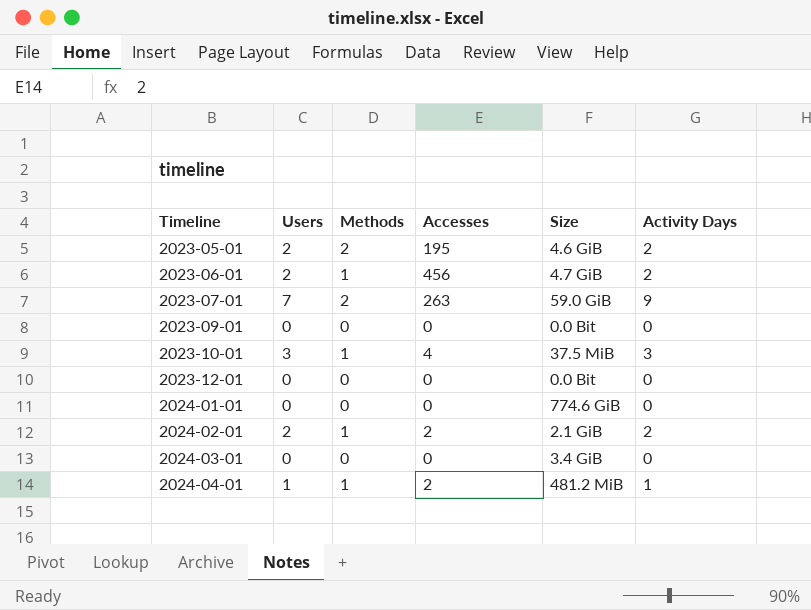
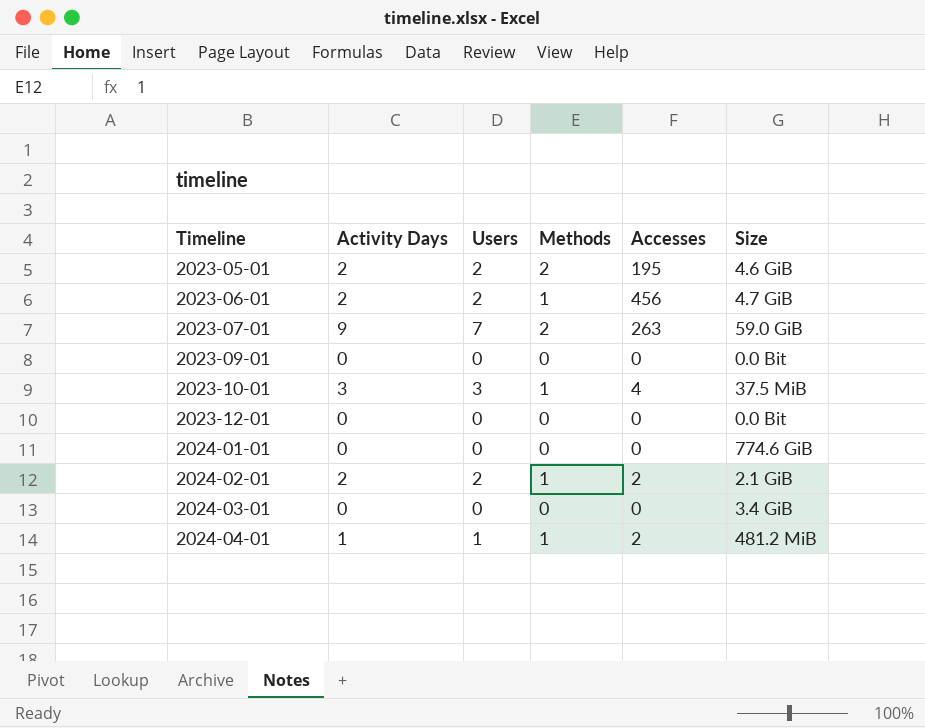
column Activity Days | position: 6 -> 2

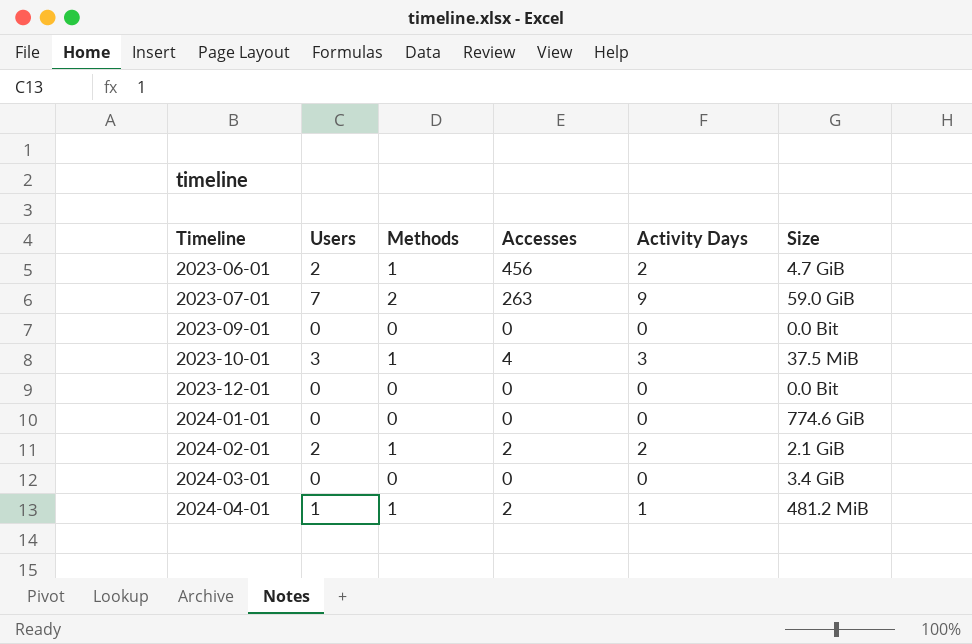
column Activity Days | position: 2 -> 5
row 2023-05-01: 2 | 2 | 2 | 195 | 4.6 GiB -> none

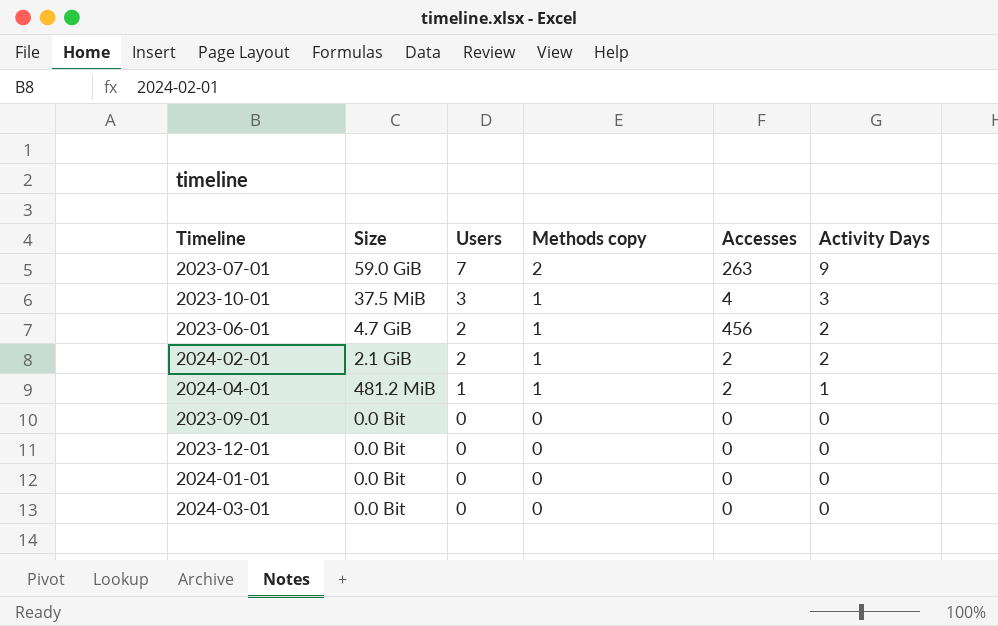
row order: Timeline ascending -> Users descending
column Size | position: 6 -> 2
column name: Methods -> Methods copy
2024-01-01 | Size: 774.6 GiB -> 0.0 Bit
2024-03-01 | Size: 3.4 GiB -> 0.0 Bit

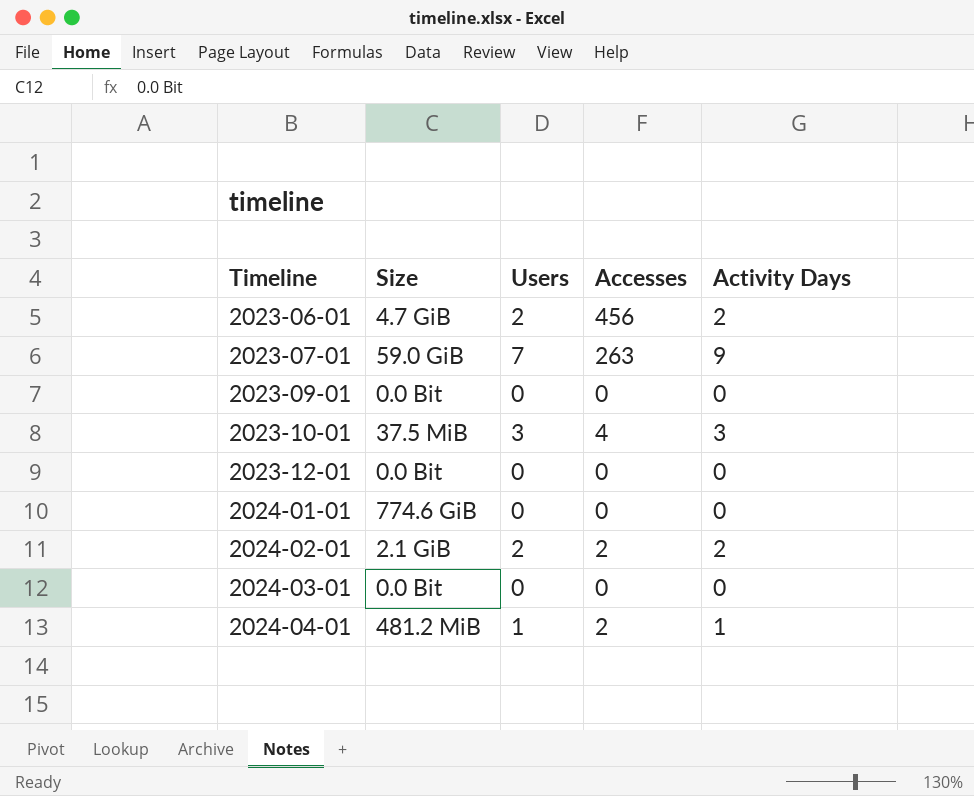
row order: Users descending -> Timeline ascending
column Methods copy | position: 4 -> none
2024-01-01 | Size: 0.0 Bit -> 774.6 GiB

